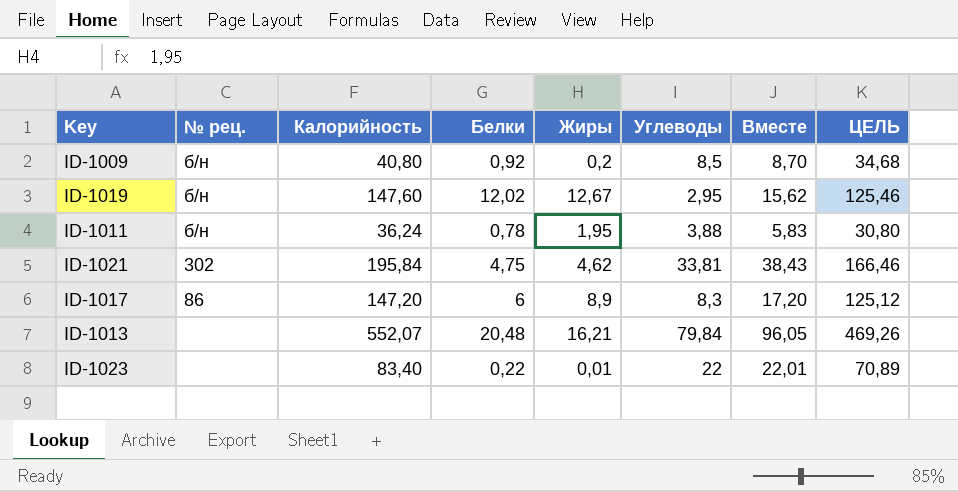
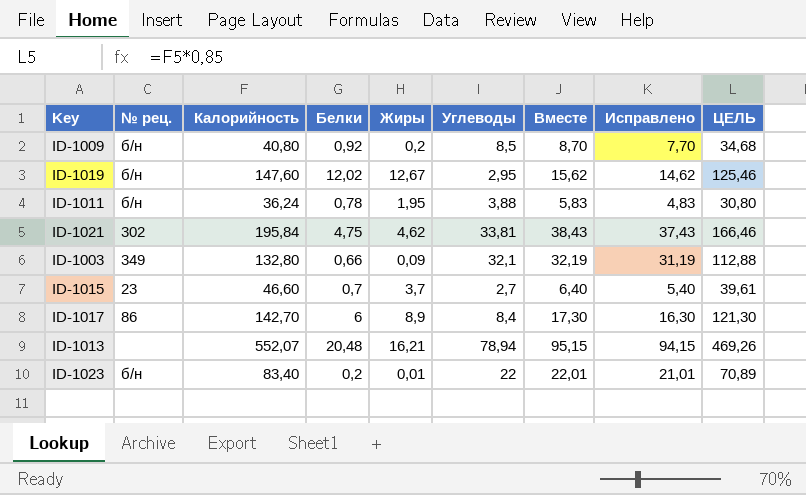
column Исправлено | formula: none -> [Вместе] - 1
row ID-1003: none -> 349 | 132,80 | 0,66 | 0,09 | 32,1 | 32,19 | 31,19 | 112,88
row ID-1015: none -> 23 | 46,60 | 0,7 | 3,7 | 2,7 | 6,40 | 5,40 | 39,61
ID-1017 | Калорийность: 147,20 -> 142,70
ID-1017 | Углеводы: 8,3 -> 8,4
ID-1017 | Вместе: 17,20 -> 17,30
ID-1017 | ЦЕЛЬ: 125,12 -> 121,30
ID-1013 | Углеводы: 79,84 -> 78,94
ID-1013 | Вместе: 96,05 -> 95,15
ID-1023 | № рец.: none -> б/н
ID-1023 | Белки: 0,22 -> 0,2

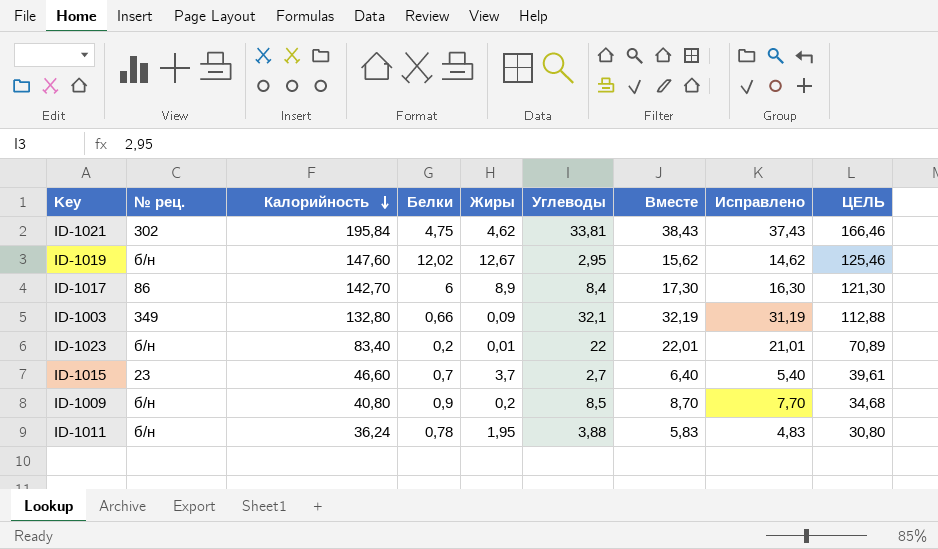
row order: none -> Калорийность descending
row ID-1013: none | 552,07 | 20,48 | 16,21 | 78,94 | 95,15 | 94,15 | 469,26 -> none
ID-1009 | Белки: 0,92 -> 0,9

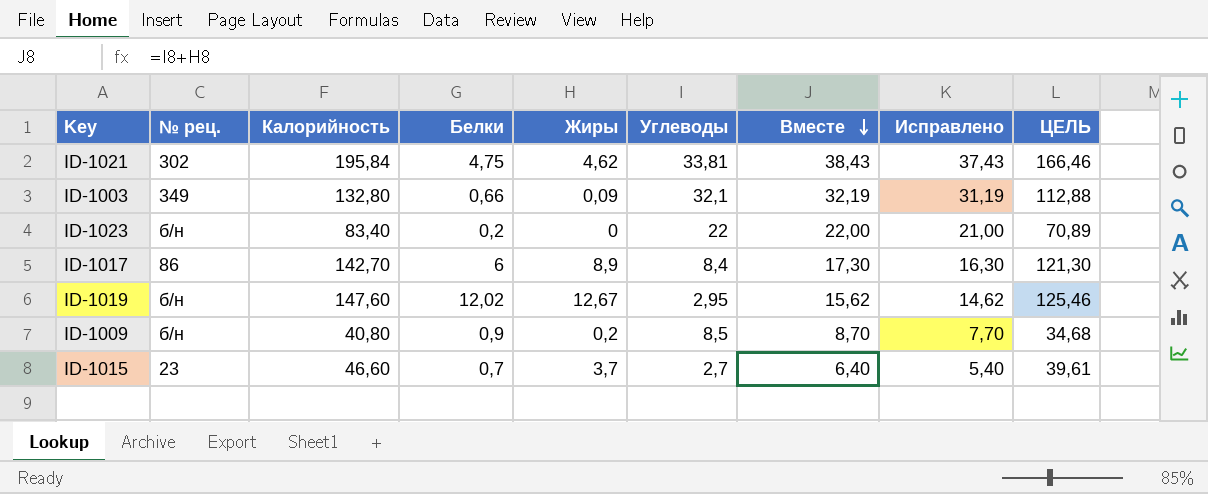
row order: Калорийность descending -> Вместе descending
row ID-1011: б/н | 36,24 | 0,78 | 1,95 | 3,88 | 5,83 | 4,83 | 30,80 -> none
ID-1023 | Жиры: 0,01 -> 0
ID-1023 | Вместе: 22,01 -> 22,00
ID-1023 | Исправлено: 21,01 -> 21,00

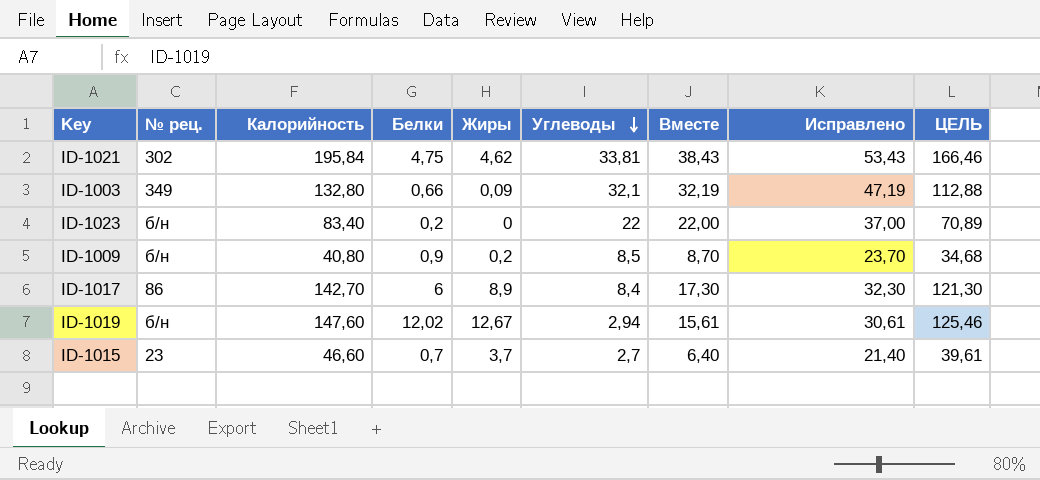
row order: Вместе descending -> Углеводы descending
column Исправлено | formula: [Вместе] - 1 -> [Вместе] + 15
ID-1019 | Углеводы: 2,95 -> 2,94
ID-1019 | Вместе: 15,62 -> 15,61

